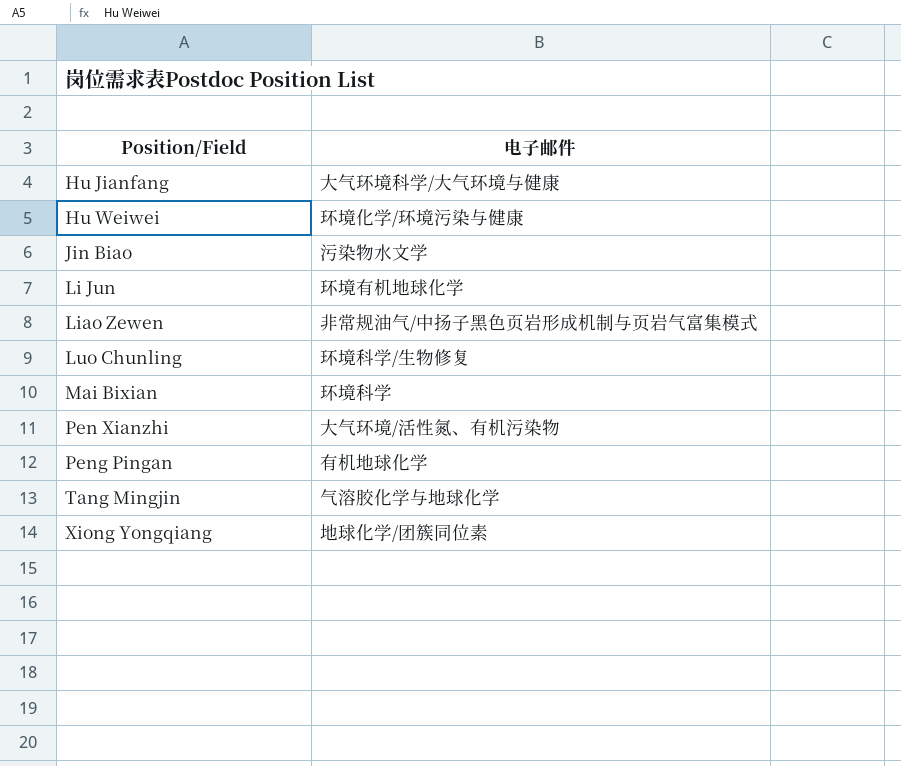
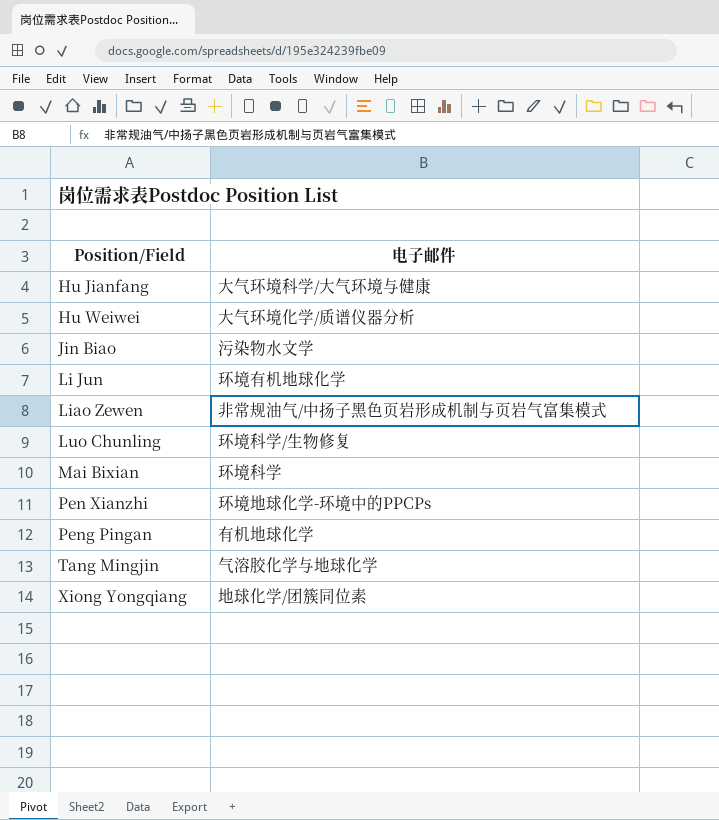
Hu Weiwei | 电子邮件: 环境化学/环境污染与健康 -> 大气环境化学/质谱仪器分析
Pen Xianzhi | 电子邮件: 大气环境/活性氮、有机污染物 -> 环境地球化学-环境中的PPCPs

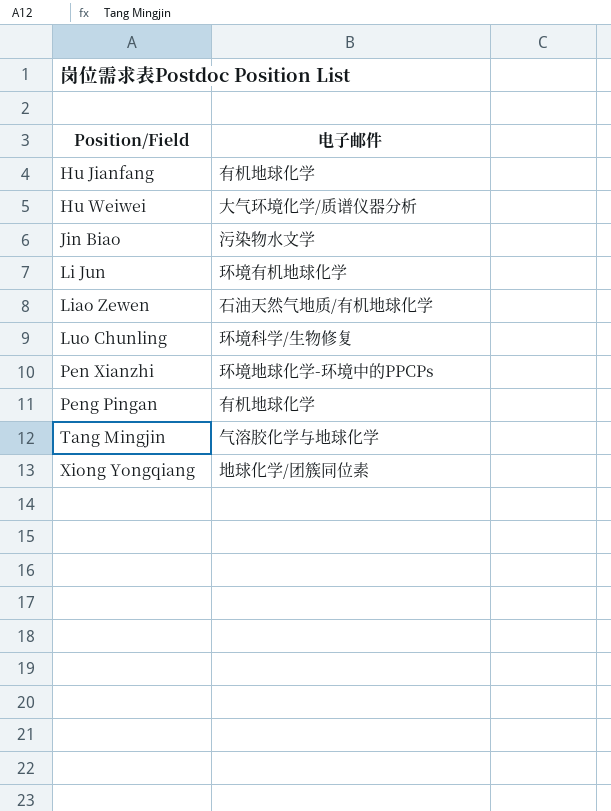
row Mai Bixian: 环境科学 -> none
Hu Jianfang | 电子邮件: 大气环境科学/大气环境与健康 -> 有机地球化学
Liao Zewen | 电子邮件: 非常规油气/中扬子黑色页岩形成机制与页岩气富集模式 -> 石油天然气地质/有机地球化学

